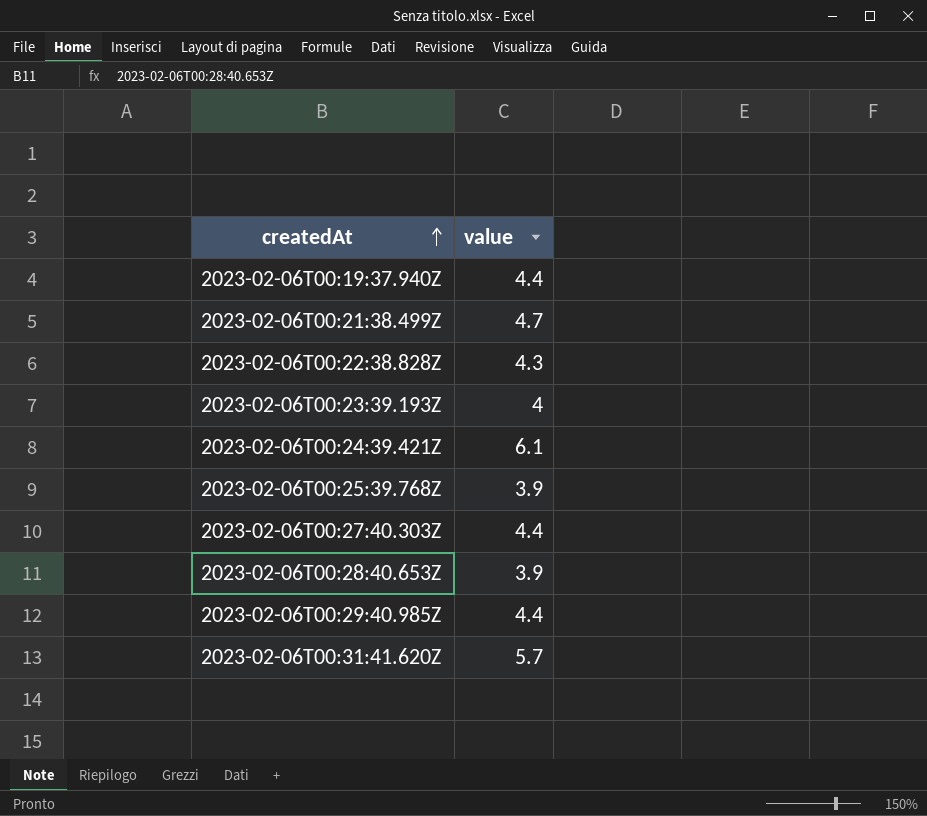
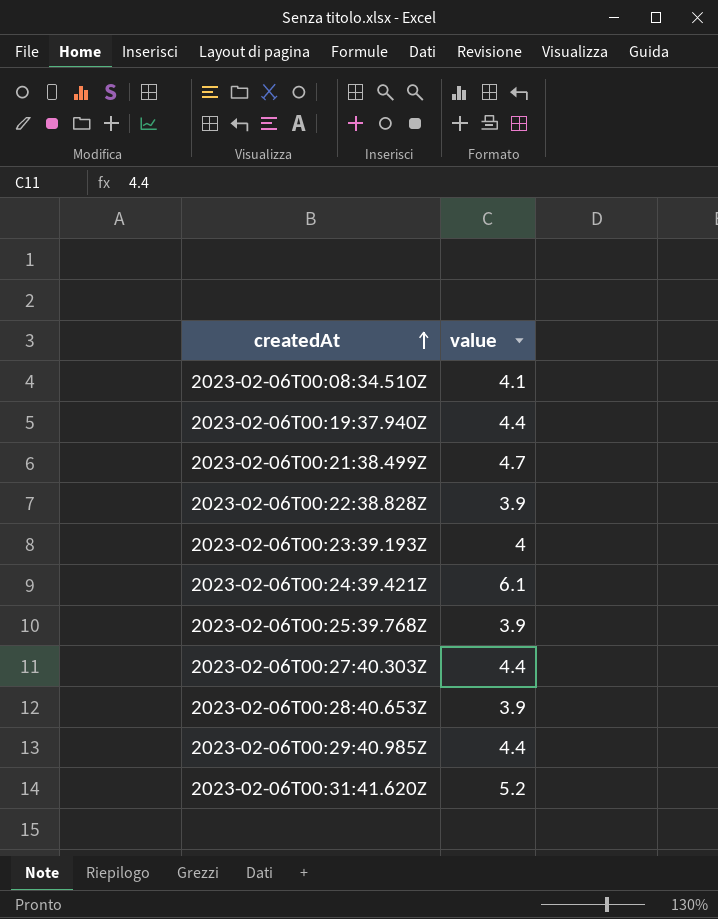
row 2023-02-06T00:08:34.510Z: none -> 4.1
2023-02-06T00:22:38.828Z | value: 4.3 -> 3.9
2023-02-06T00:31:41.620Z | value: 5.7 -> 5.2

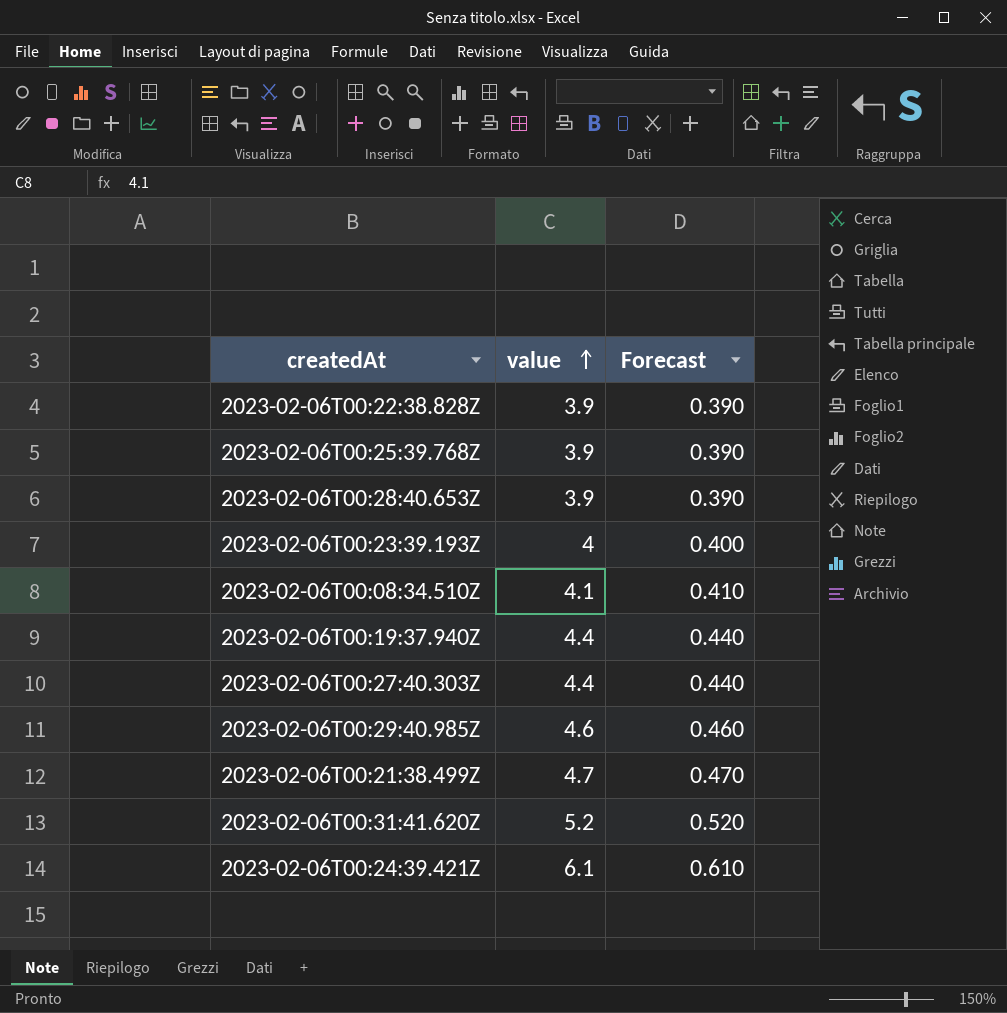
row order: createdAt ascending -> value ascending
column Forecast | formula: none -> [value] * 0.1
2023-02-06T00:29:40.985Z | value: 4.4 -> 4.6

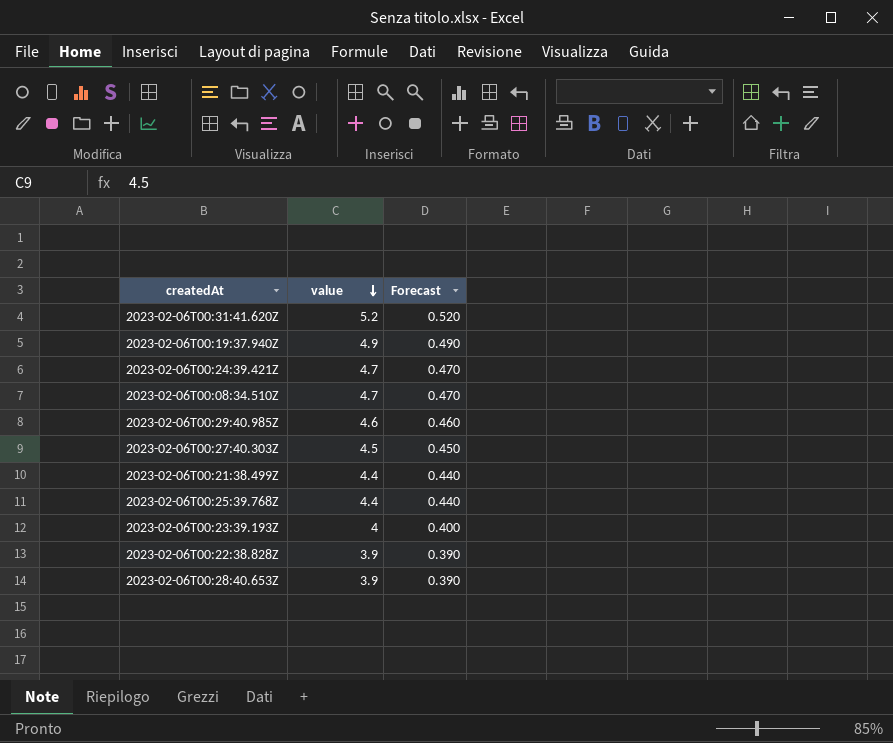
row order: value ascending -> value descending
2023-02-06T00:19:37.940Z | value: 4.4 -> 4.9
2023-02-06T00:19:37.940Z | Forecast: 0.440 -> 0.490
2023-02-06T00:24:39.421Z | value: 6.1 -> 4.7
2023-02-06T00:24:39.421Z | Forecast: 0.610 -> 0.470
2023-02-06T00:08:34.510Z | value: 4.1 -> 4.7
2023-02-06T00:08:34.510Z | Forecast: 0.410 -> 0.470
2023-02-06T00:27:40.303Z | value: 4.4 -> 4.5
2023-02-06T00:27:40.303Z | Forecast: 0.440 -> 0.450
2023-02-06T00:21:38.499Z | value: 4.7 -> 4.4
2023-02-06T00:21:38.499Z | Forecast: 0.470 -> 0.440
2023-02-06T00:25:39.768Z | value: 3.9 -> 4.4
2023-02-06T00:25:39.768Z | Forecast: 0.390 -> 0.440

